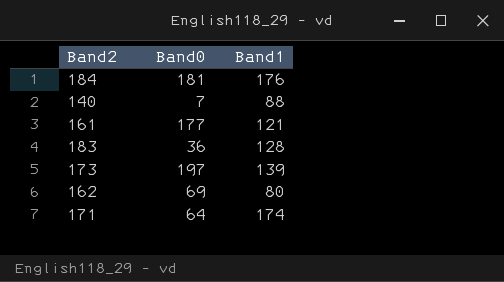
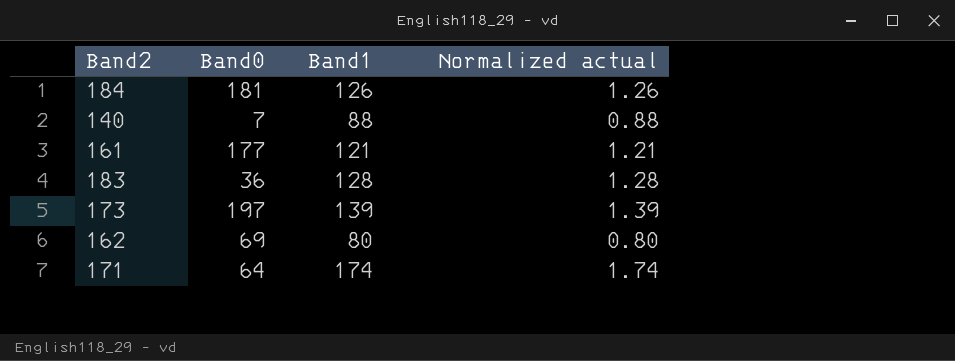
column Normalized actual | formula: none -> [Band1] * 0.01
184 | Band1: 176 -> 126

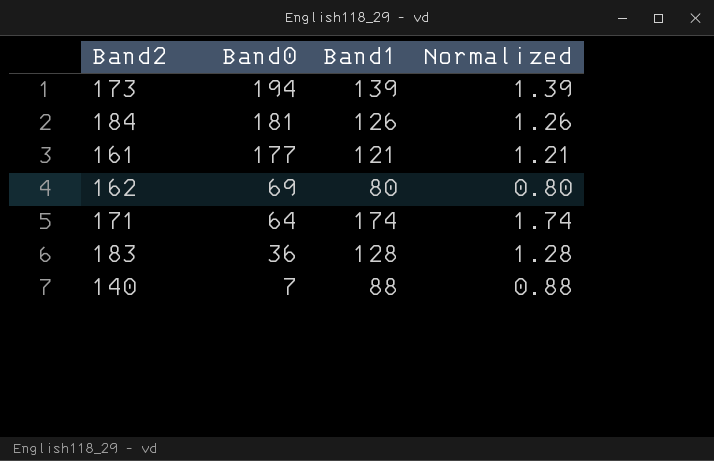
row order: none -> Band0 descending
column name: Normalized actual -> Normalized
173 | Band0: 197 -> 194

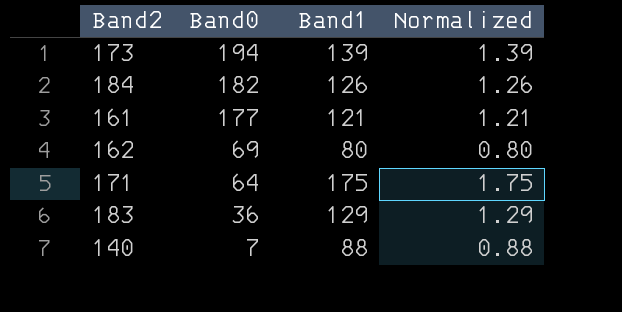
184 | Band0: 181 -> 182
171 | Band1: 174 -> 175
171 | Normalized: 1.74 -> 1.75
183 | Band1: 128 -> 129
183 | Normalized: 1.28 -> 1.29

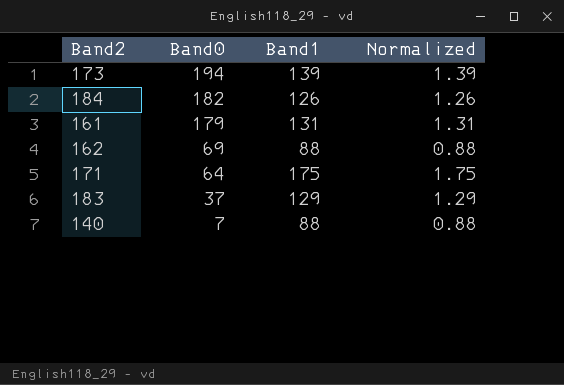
161 | Band0: 177 -> 179
161 | Band1: 121 -> 131
161 | Normalized: 1.21 -> 1.31
162 | Band1: 80 -> 88
162 | Normalized: 0.80 -> 0.88
183 | Band0: 36 -> 37

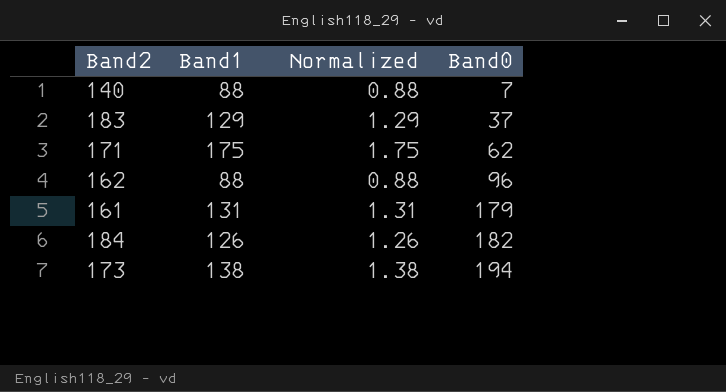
row order: Band0 descending -> Band0 ascending
column Band0 | position: 2 -> 4
171 | Band0: 64 -> 62
162 | Band0: 69 -> 96
173 | Band1: 139 -> 138
173 | Normalized: 1.39 -> 1.38

